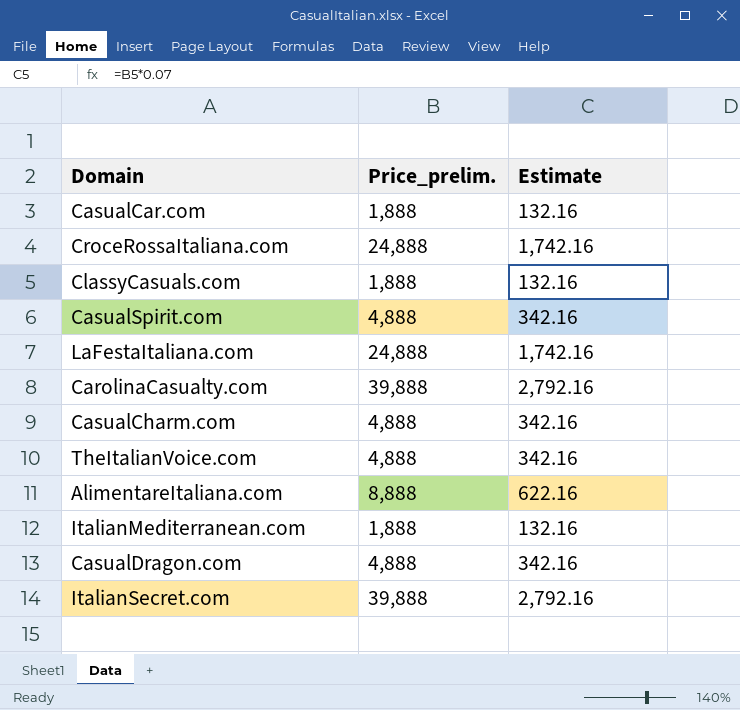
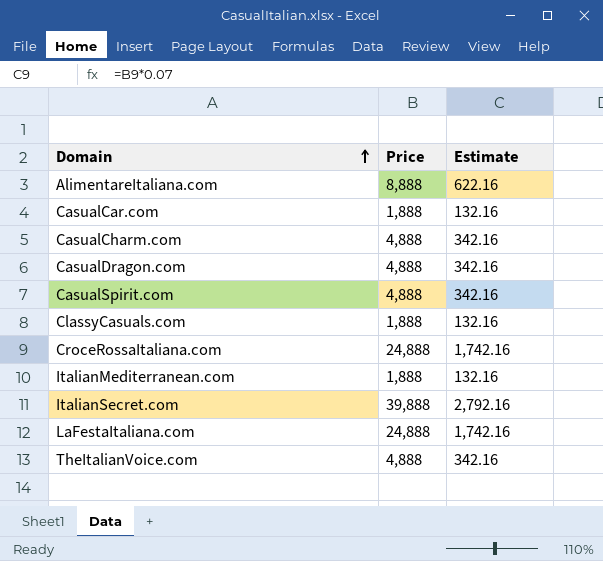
row order: none -> Domain ascending
column name: Price_prelim. -> Price
row CarolinaCasualty.com: 39,888 | 2,792.16 -> none

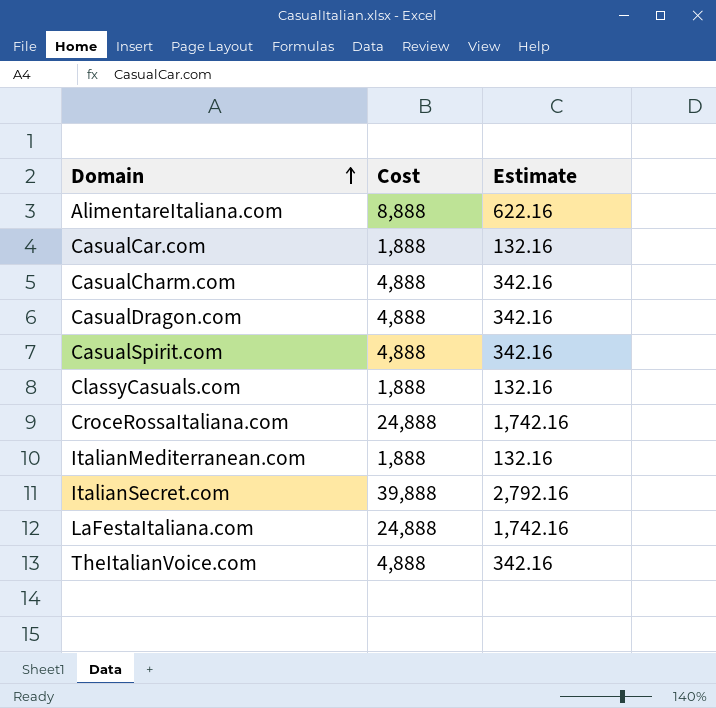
column name: Price -> Cost

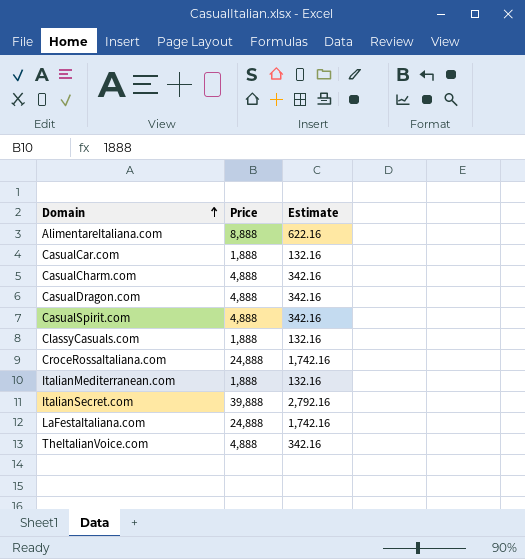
column name: Cost -> Price

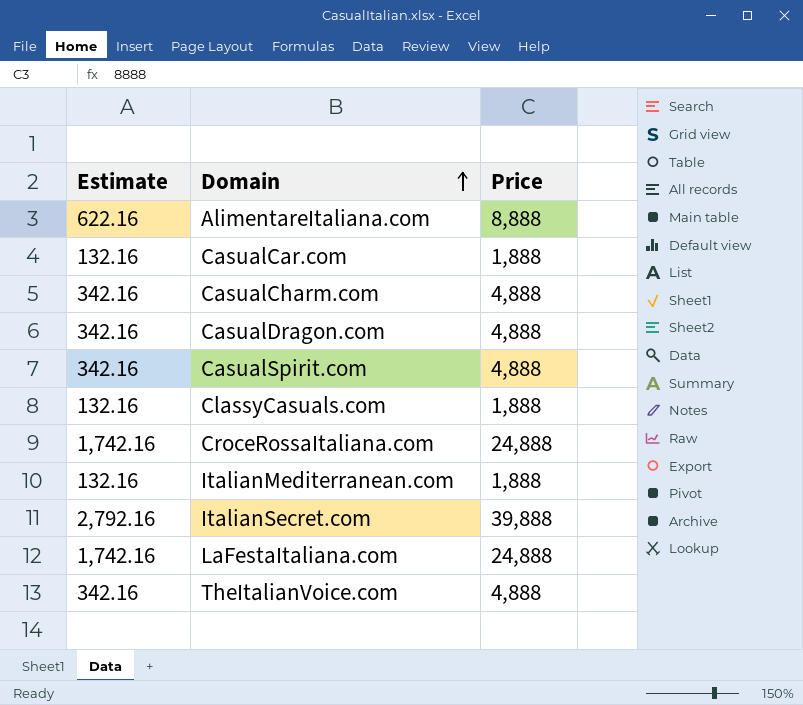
column Estimate | position: 3 -> 1

